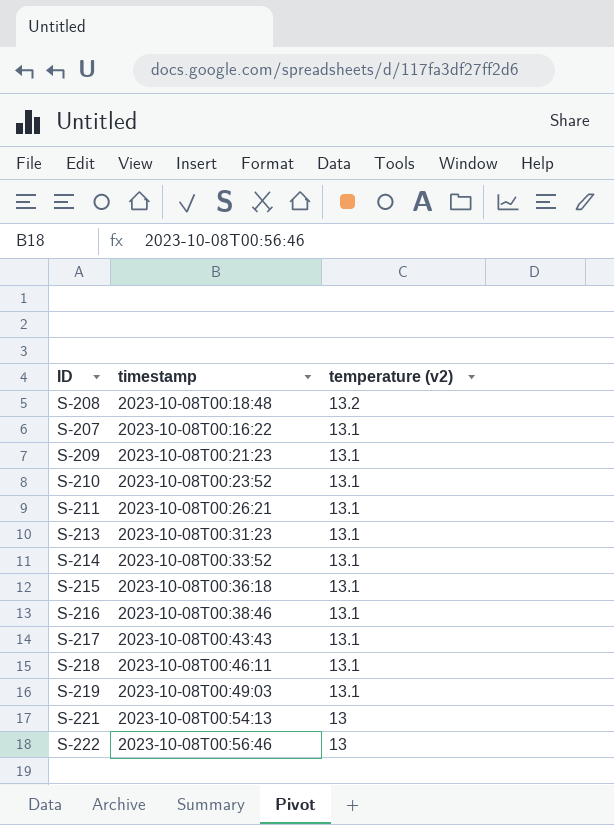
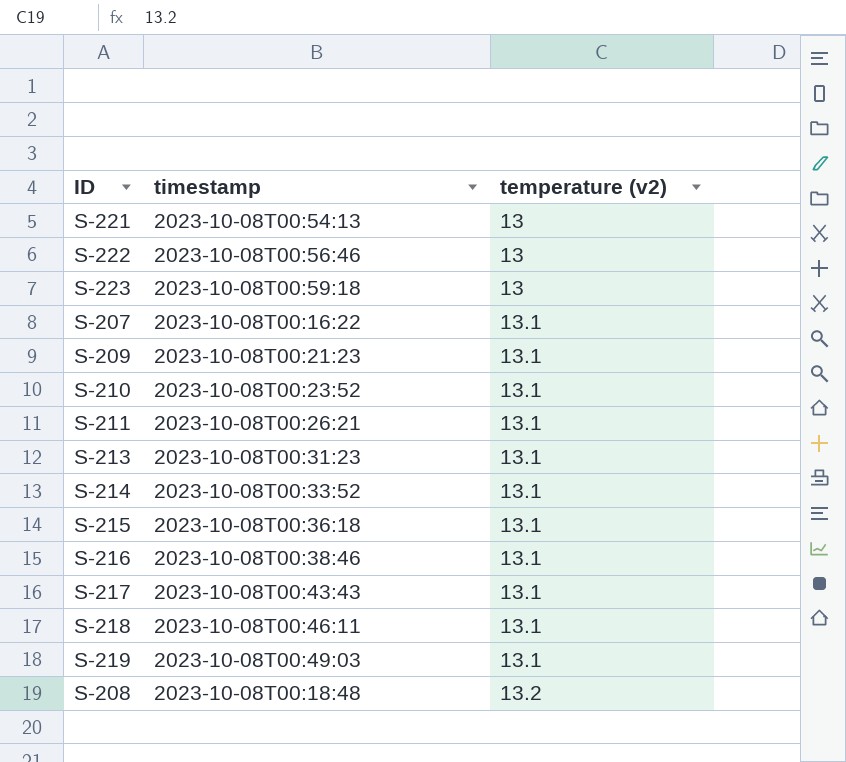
row order: temperature (v2) descending -> temperature (v2) ascending
row S-223: none -> 2023-10-08T00:59:18 | 13

